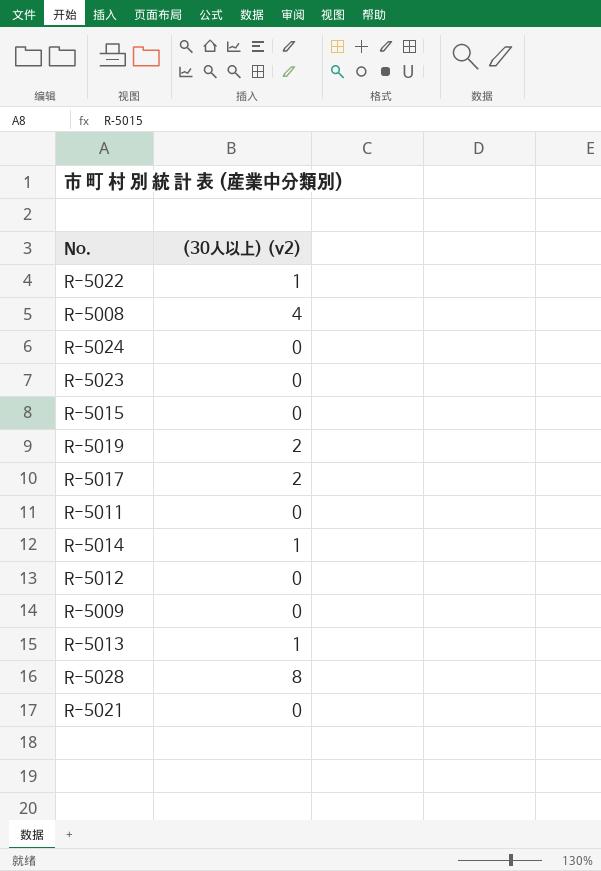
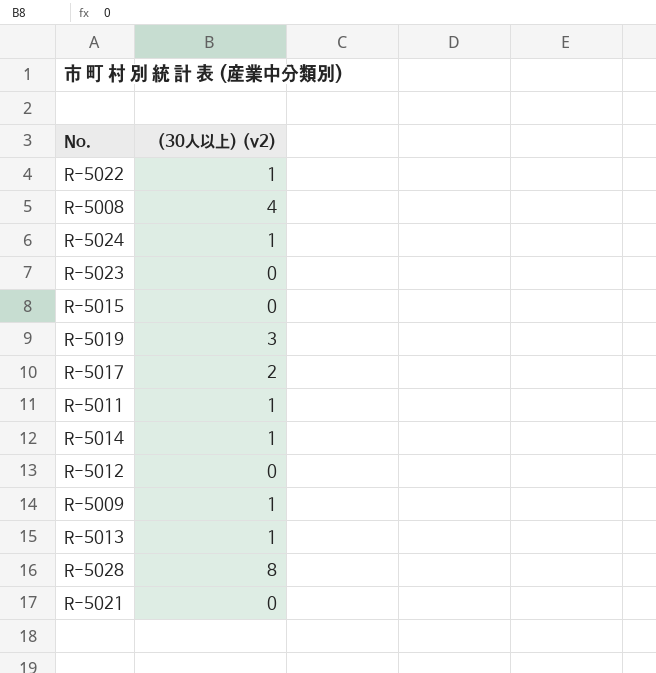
R-5024 | (30人以上) (v2): 0 -> 1
R-5019 | (30人以上) (v2): 2 -> 3
R-5011 | (30人以上) (v2): 0 -> 1
R-5009 | (30人以上) (v2): 0 -> 1

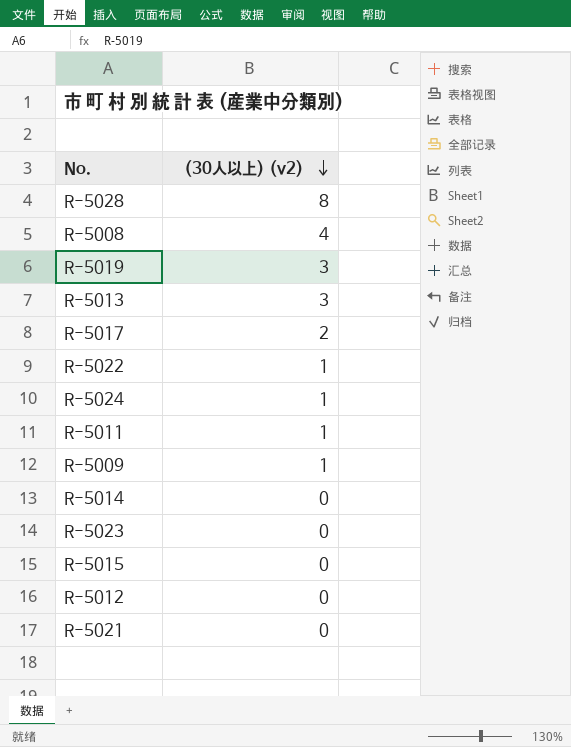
row order: none -> (30人以上) (v2) descending
R-5013 | (30人以上) (v2): 1 -> 3
R-5014 | (30人以上) (v2): 1 -> 0

